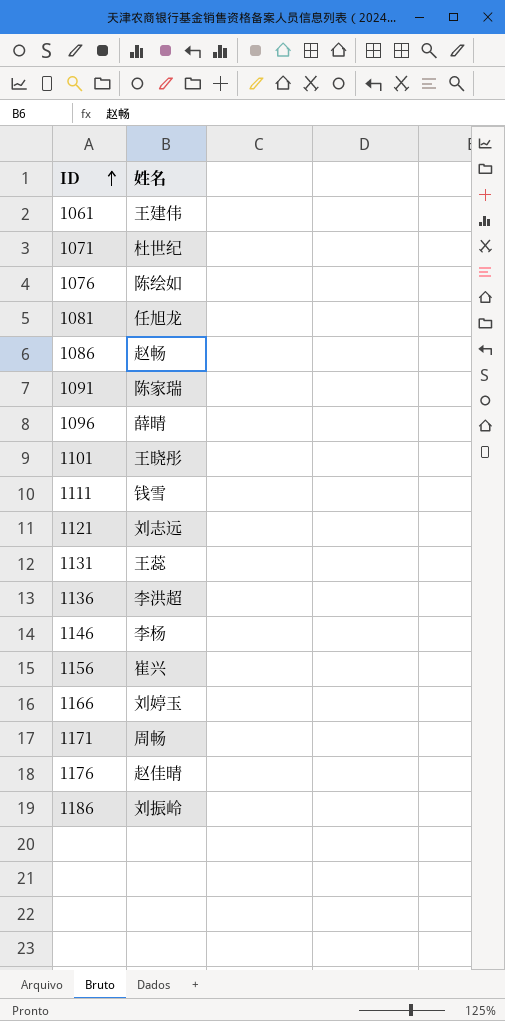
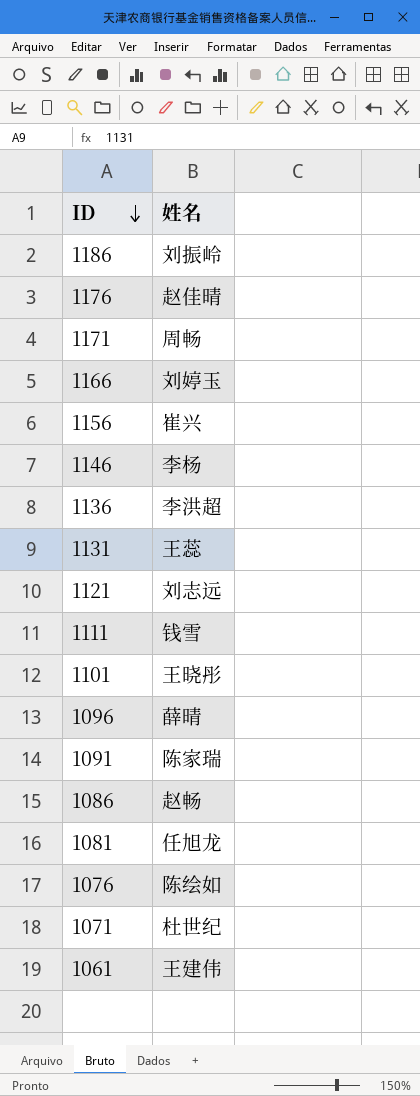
row order: ID ascending -> ID descending

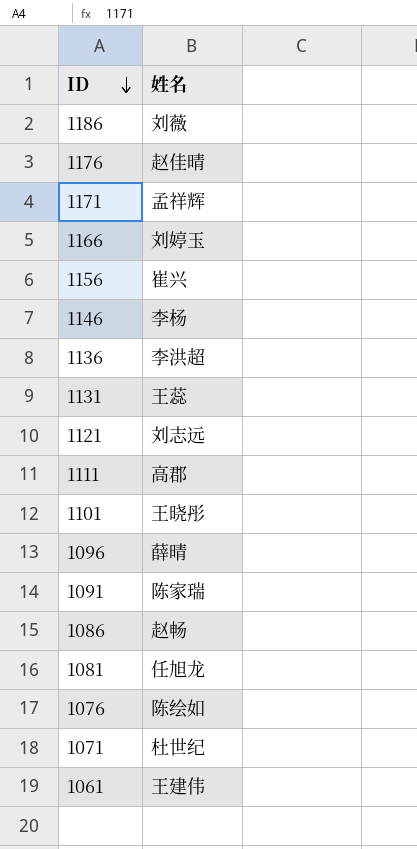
1186 | 姓名: 刘振岭 -> 刘薇
1171 | 姓名: 周畅 -> 孟祥辉
1111 | 姓名: 钱雪 -> 高郡

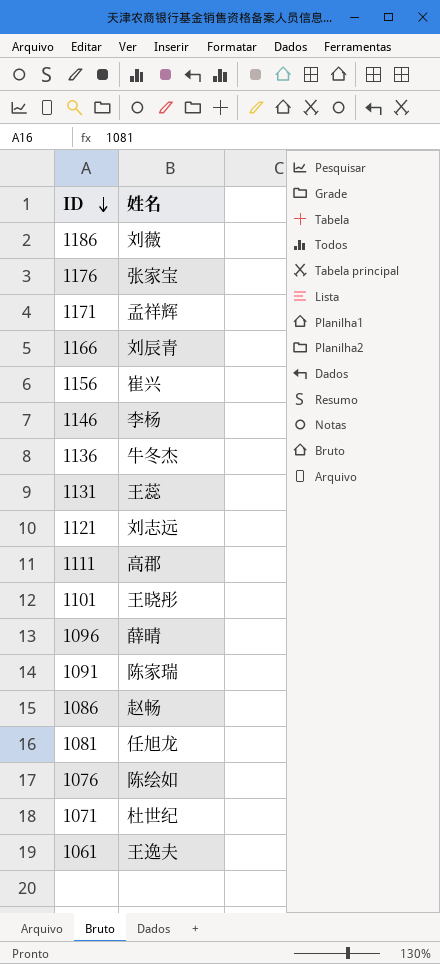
1176 | 姓名: 赵佳晴 -> 张家宝
1166 | 姓名: 刘婷玉 -> 刘辰青
1136 | 姓名: 李洪超 -> 牛冬杰
1061 | 姓名: 王建伟 -> 王逸夫

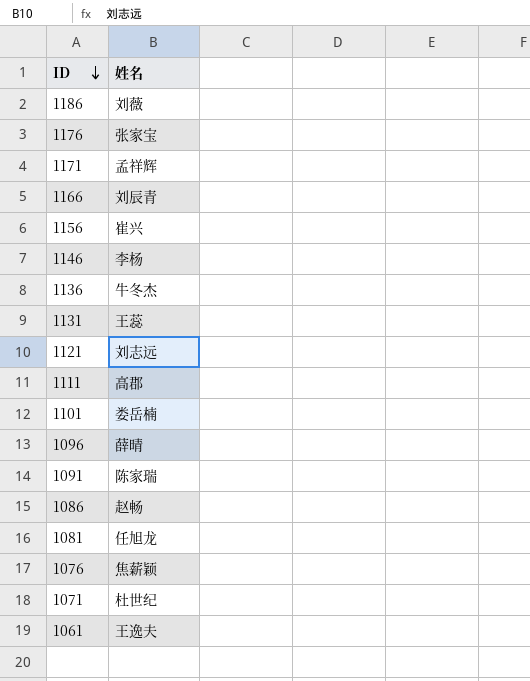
1101 | 姓名: 王晓彤 -> 娄岳楠
1076 | 姓名: 陈绘如 -> 焦薪颖

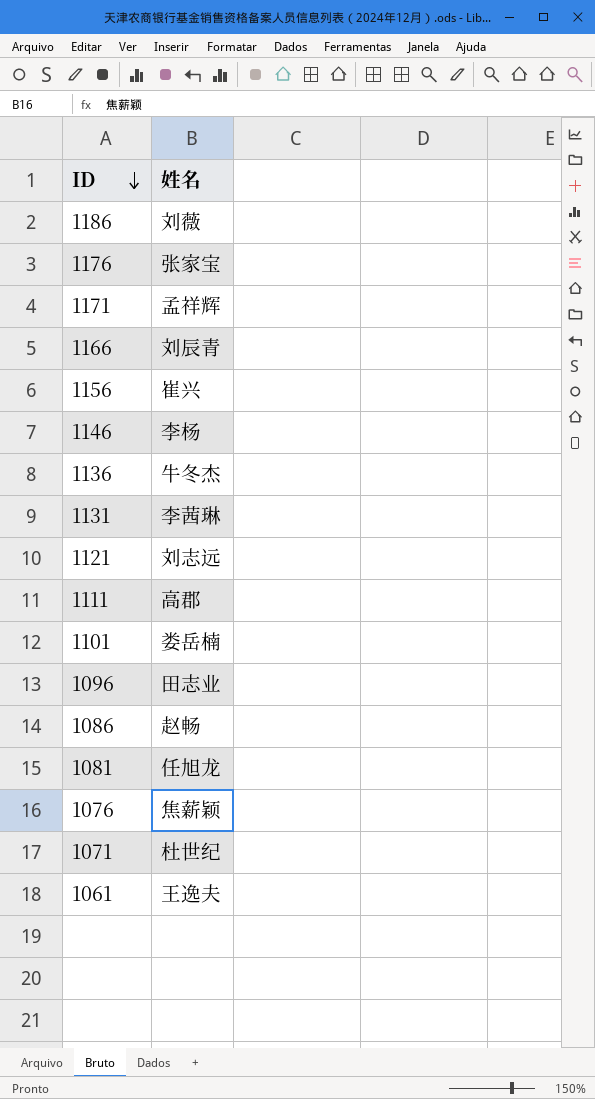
row 1091: 陈家瑞 -> none
1131 | 姓名: 王蕊 -> 李茜琳
1096 | 姓名: 薛晴 -> 田志业

